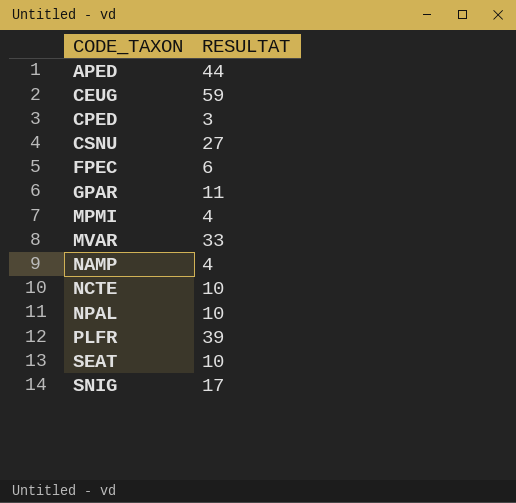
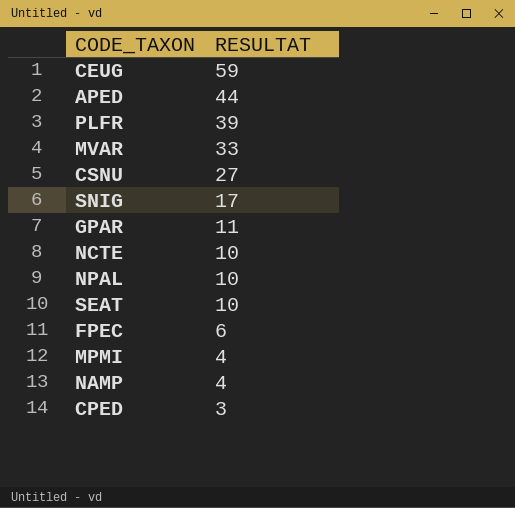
row order: CODE_TAXON ascending -> RESULTAT descending

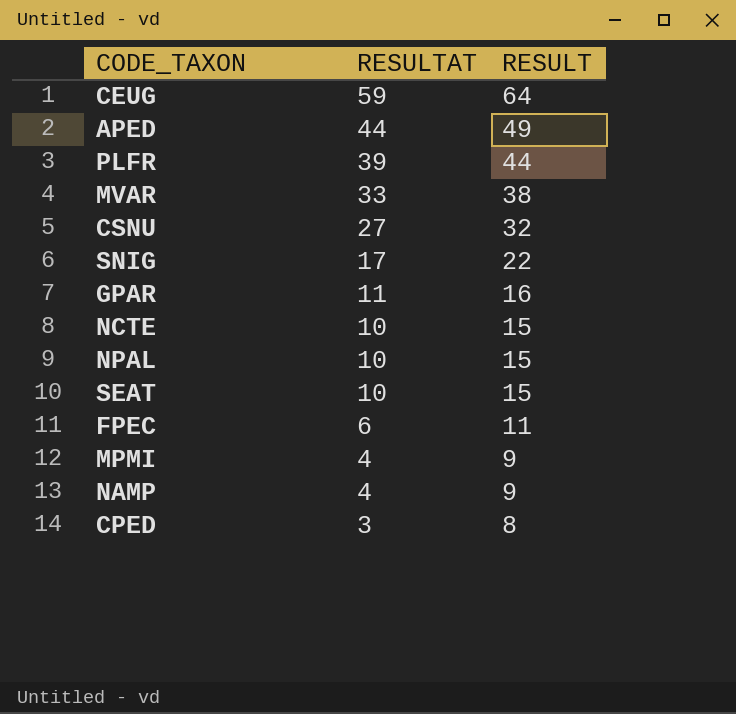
column RESULT | formula: none -> [RESULTAT] + 5

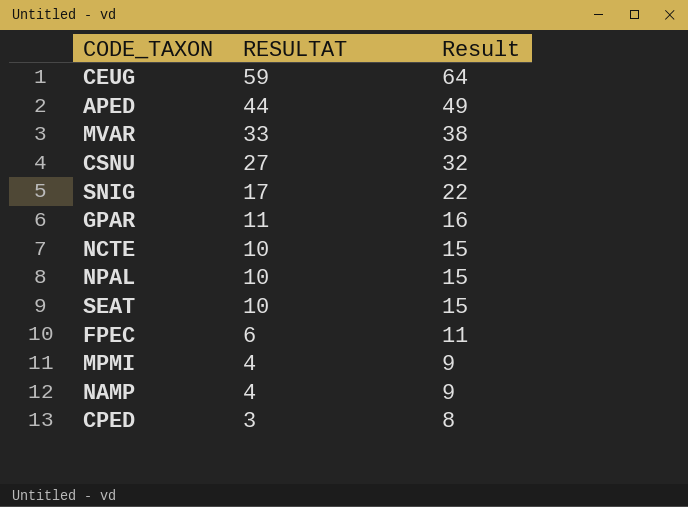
column name: RESULT -> Result
row PLFR: 39 | 44 -> none

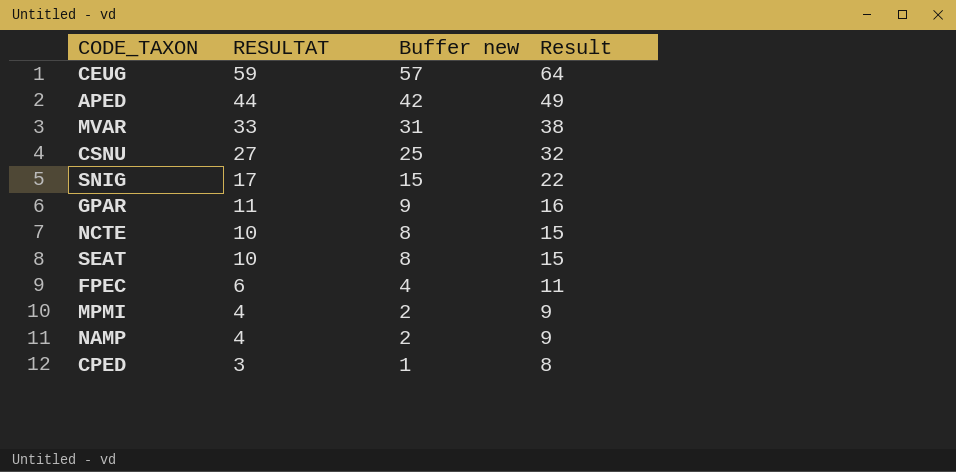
column Buffer new | formula: none -> [RESULTAT] - 2
row NPAL: 10 | 15 -> none

